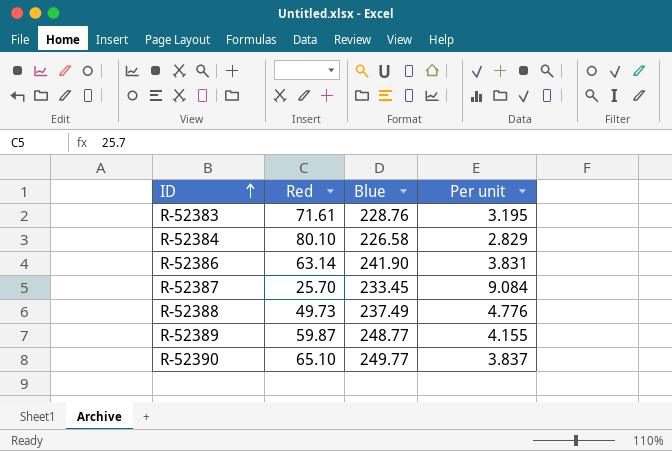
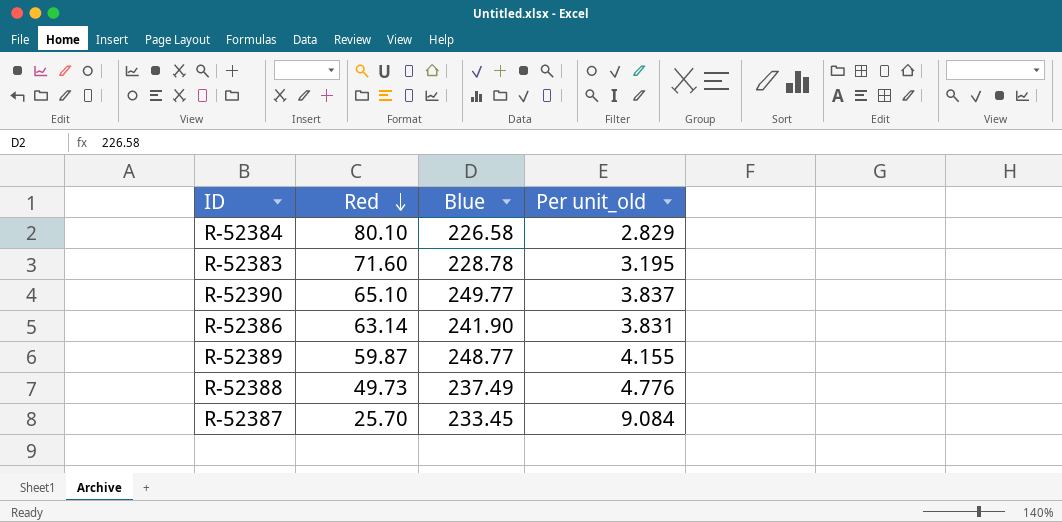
row order: ID ascending -> Red descending
column name: Per unit -> Per unit_old
R-52383 | Red: 71.61 -> 71.60
R-52383 | Blue: 228.76 -> 228.78

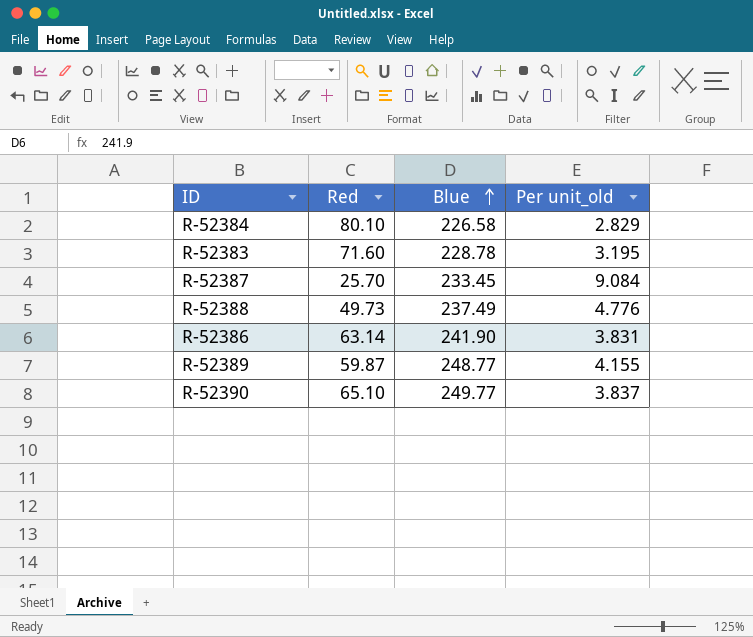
row order: Red descending -> Blue ascending

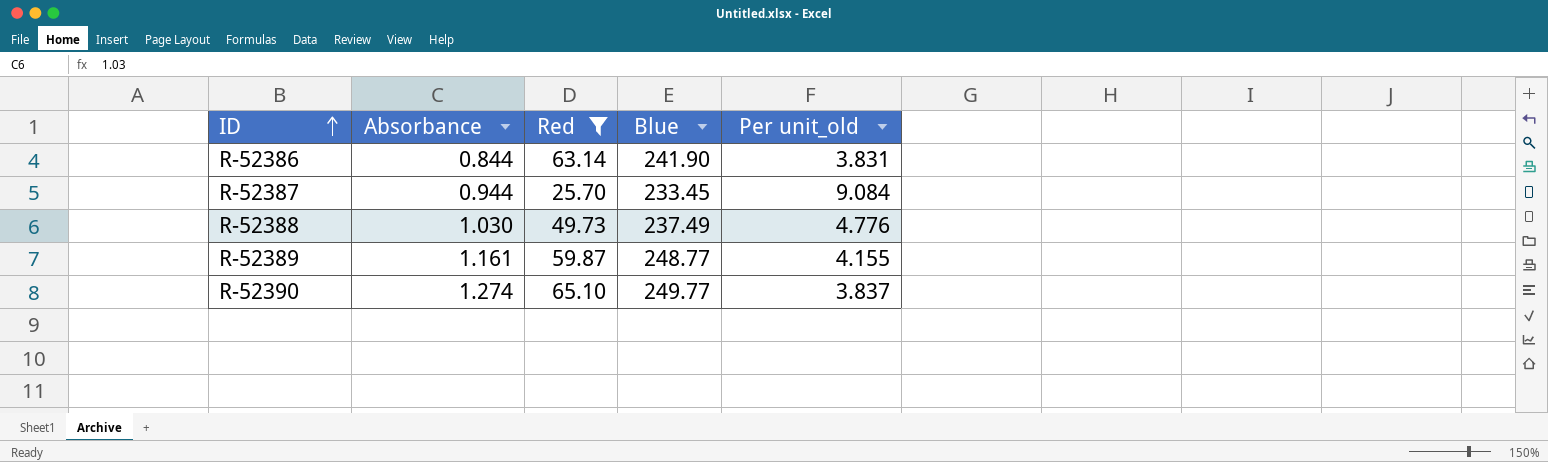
filter: none -> Red <= 65.10
row order: Blue ascending -> ID ascending
column Absorbance | position: none -> 2

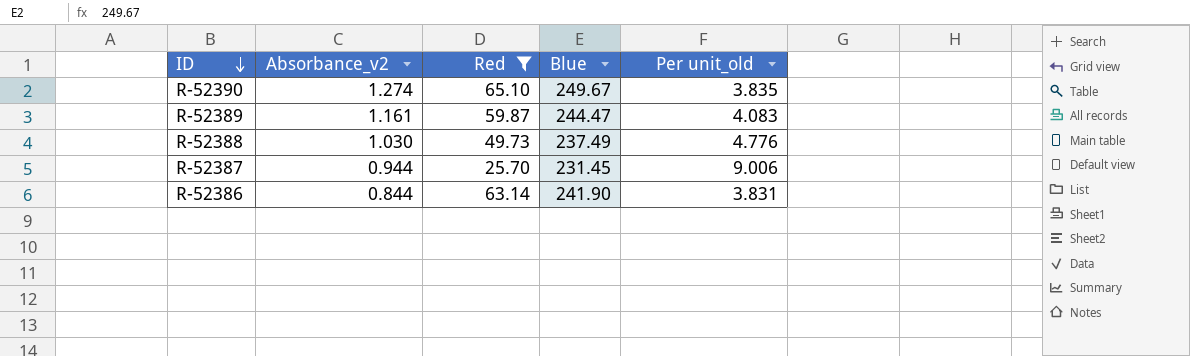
row order: ID ascending -> ID descending
column name: Absorbance -> Absorbance_v2
R-52390 | Blue: 249.77 -> 249.67
R-52390 | Per unit_old: 3.837 -> 3.835
R-52389 | Blue: 248.77 -> 244.47
R-52389 | Per unit_old: 4.155 -> 4.083
R-52387 | Blue: 233.45 -> 231.45
R-52387 | Per unit_old: 9.084 -> 9.006

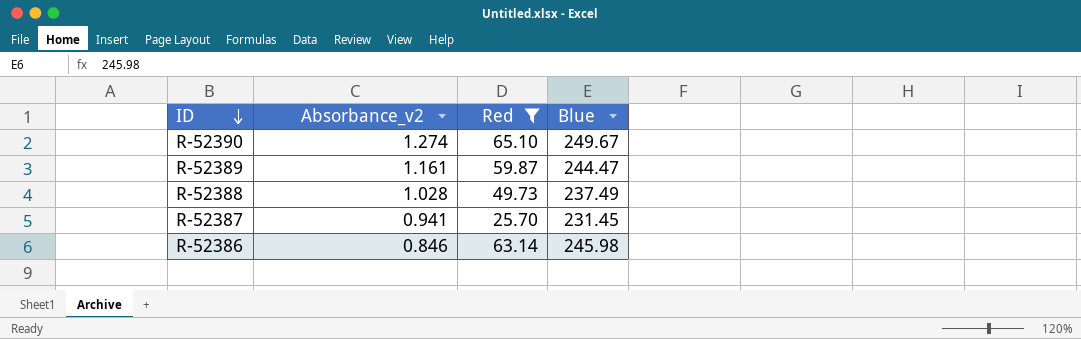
column Per unit_old | formula: [Blue] / [Red] -> none
R-52388 | Absorbance_v2: 1.030 -> 1.028
R-52387 | Absorbance_v2: 0.944 -> 0.941
R-52386 | Absorbance_v2: 0.844 -> 0.846
R-52386 | Blue: 241.90 -> 245.98

